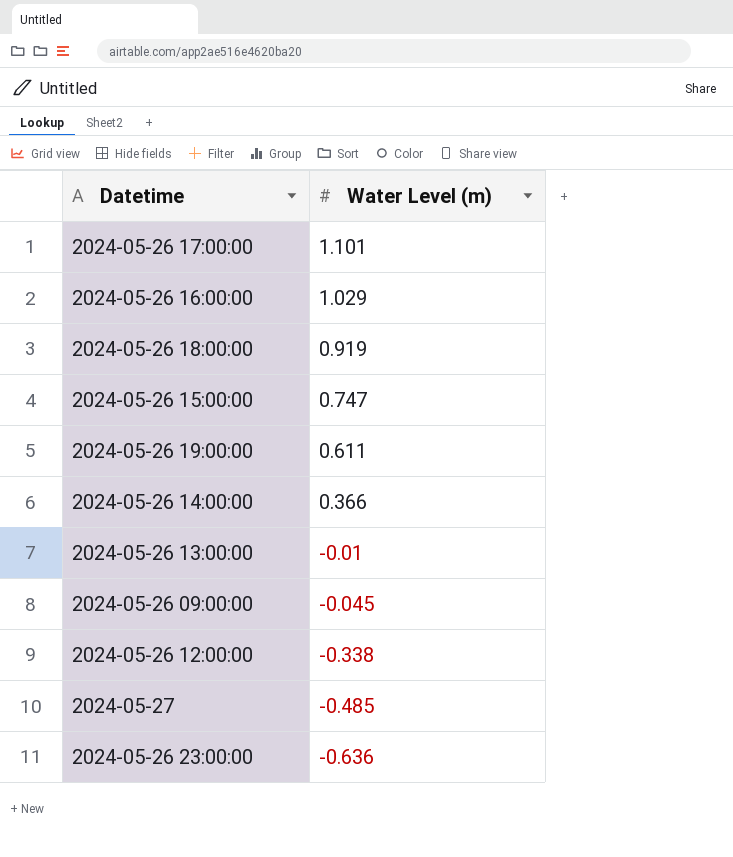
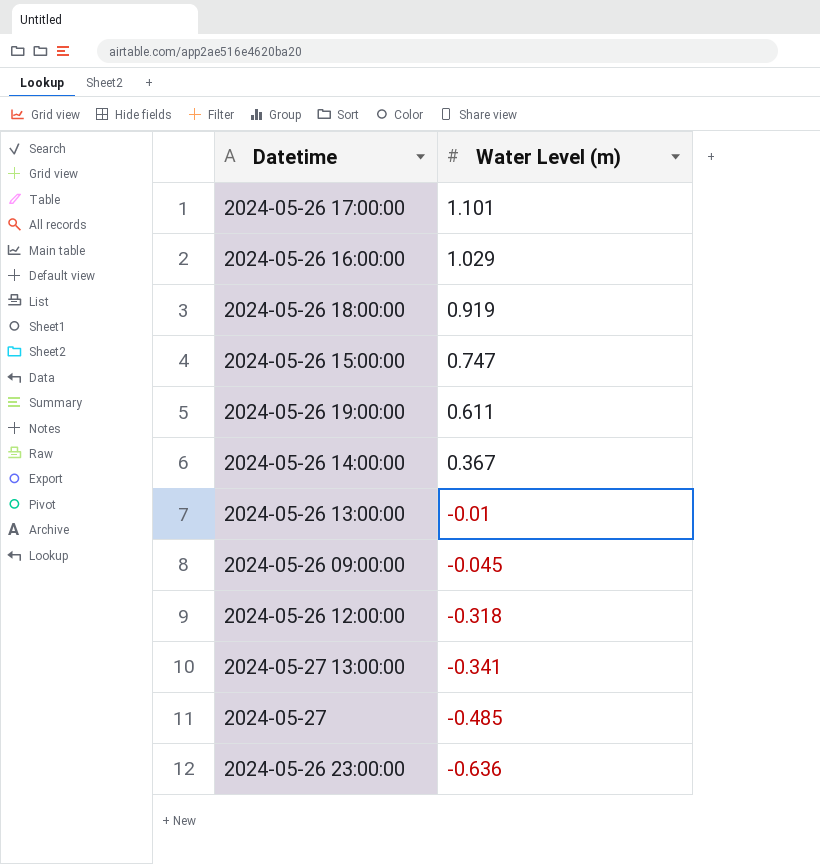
2024-05-26 14:00:00 | Water Level (m): 0.366 -> 0.367
2024-05-26 12:00:00 | Water Level (m): -0.338 -> -0.318
row 2024-05-27 13:00:00: none -> -0.341

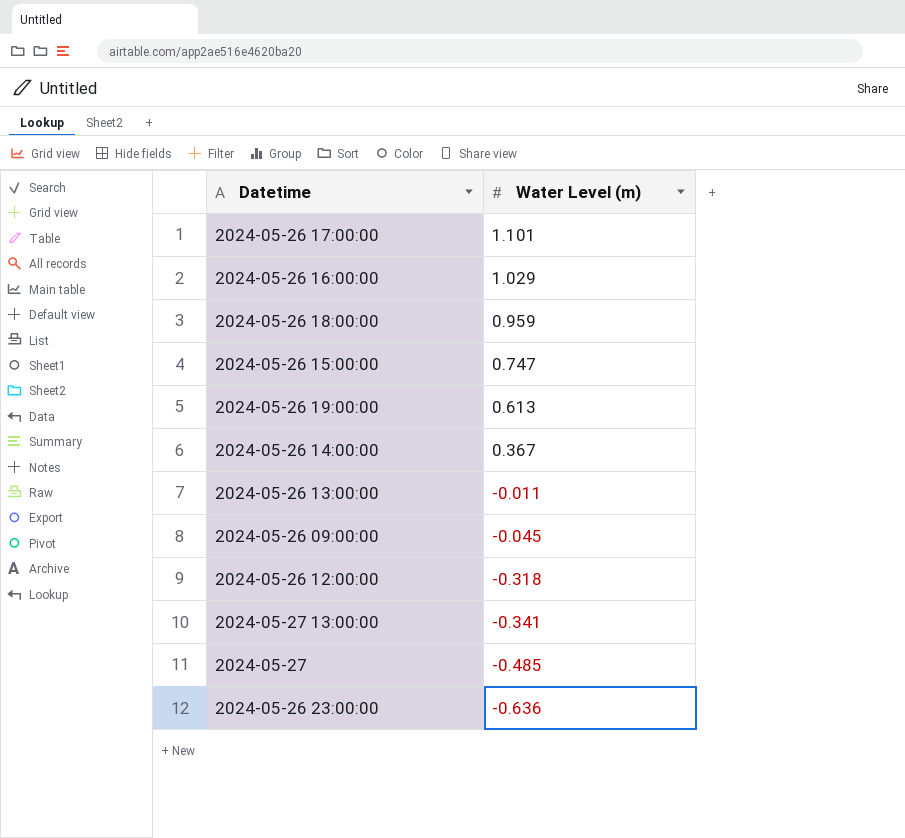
2024-05-26 18:00:00 | Water Level (m): 0.919 -> 0.959
2024-05-26 19:00:00 | Water Level (m): 0.611 -> 0.613
2024-05-26 13:00:00 | Water Level (m): -0.01 -> -0.011

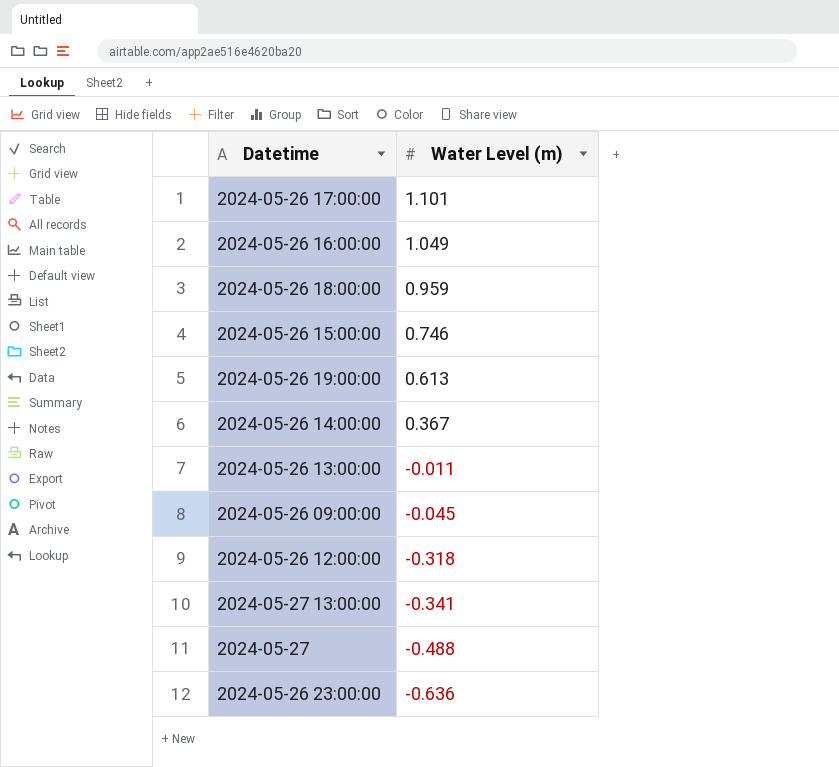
2024-05-26 16:00:00 | Water Level (m): 1.029 -> 1.049
2024-05-26 15:00:00 | Water Level (m): 0.747 -> 0.746
2024-05-27 | Water Level (m): -0.485 -> -0.488

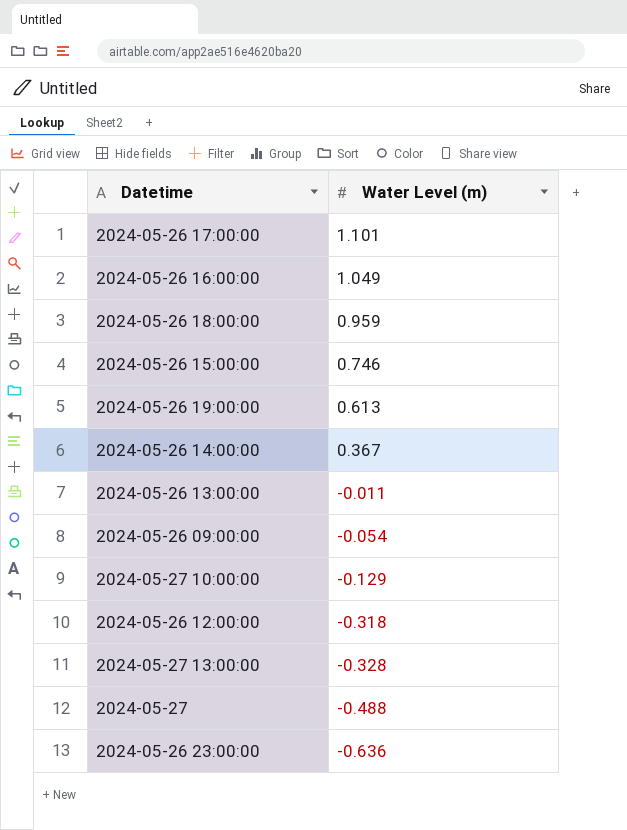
2024-05-26 09:00:00 | Water Level (m): -0.045 -> -0.054
row 2024-05-27 10:00:00: none -> -0.129
2024-05-27 13:00:00 | Water Level (m): -0.341 -> -0.328

